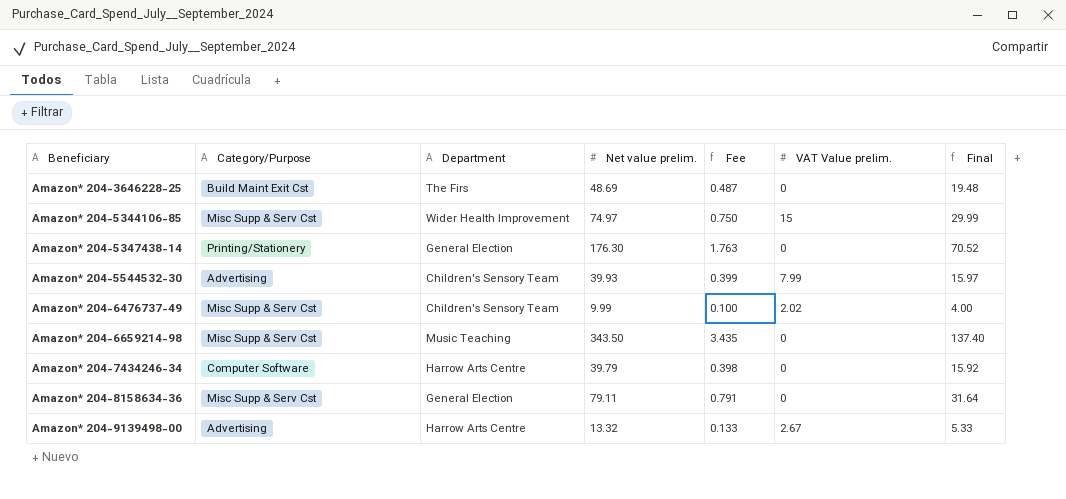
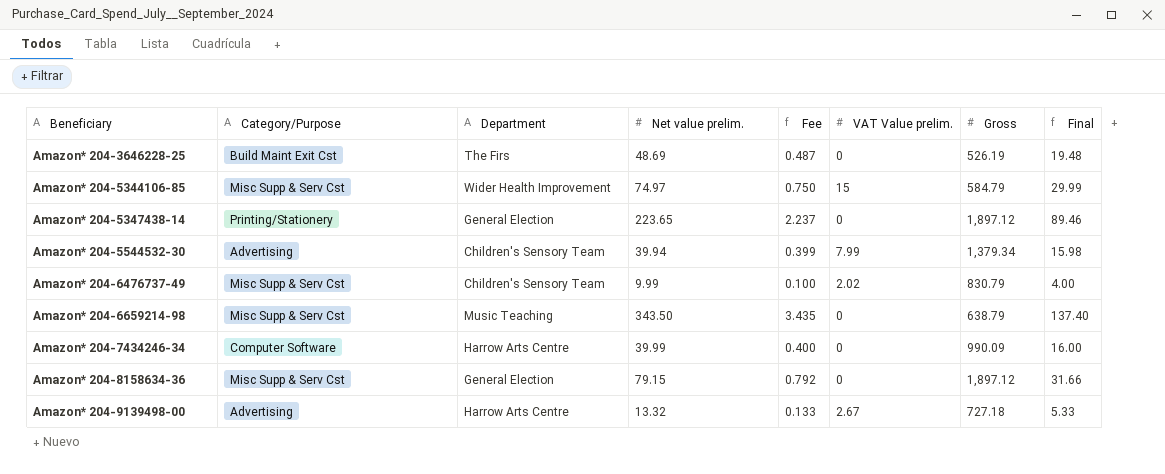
column Gross | position: none -> 7
Amazon* 204-5347438-14 | Net value prelim.: 176.30 -> 223.65
Amazon* 204-5347438-14 | Fee: 1.763 -> 2.237
Amazon* 204-5347438-14 | Final: 70.52 -> 89.46
Amazon* 204-5544532-30 | Net value prelim.: 39.93 -> 39.94
Amazon* 204-5544532-30 | Final: 15.97 -> 15.98
Amazon* 204-7434246-34 | Net value prelim.: 39.79 -> 39.99
Amazon* 204-7434246-34 | Fee: 0.398 -> 0.400
Amazon* 204-7434246-34 | Final: 15.92 -> 16.00
Amazon* 204-8158634-36 | Net value prelim.: 79.11 -> 79.15
Amazon* 204-8158634-36 | Fee: 0.791 -> 0.792
Amazon* 204-8158634-36 | Final: 31.64 -> 31.66

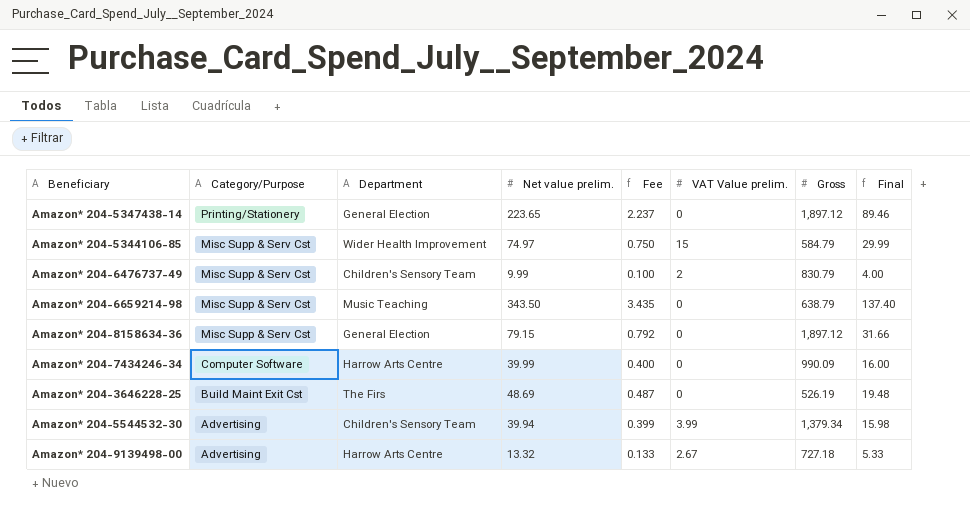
row order: Beneficiary ascending -> Category/Purpose descending
Amazon* 204-6476737-49 | VAT Value prelim.: 2.02 -> 2
Amazon* 204-5544532-30 | VAT Value prelim.: 7.99 -> 3.99

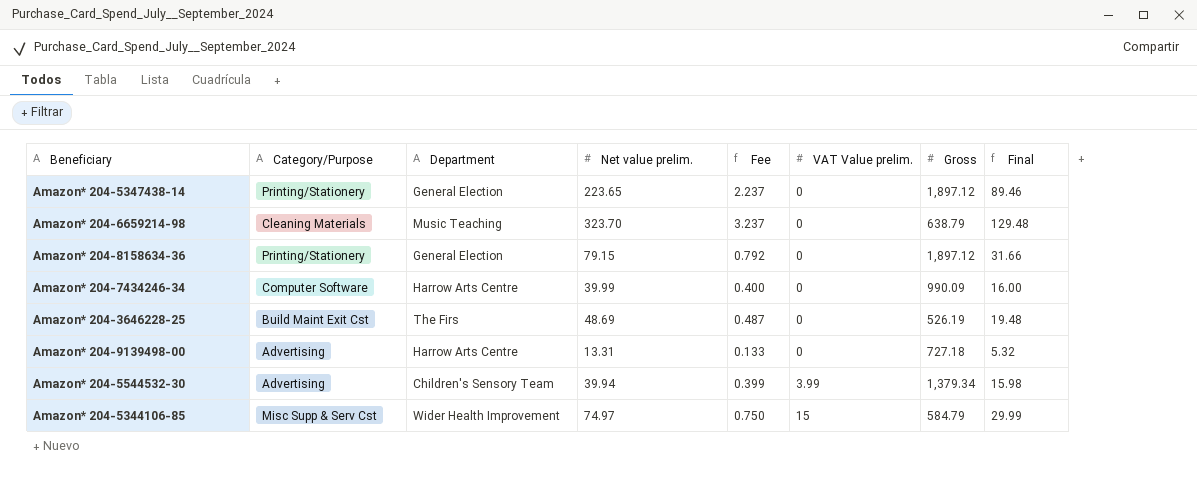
row order: Category/Purpose descending -> VAT Value prelim. ascending
row Amazon* 204-6476737-49: Misc Supp & Serv Cst | Children's Sensory Team | 9.99 | 0.100 | 2 | 830.79 | 4.00 -> none
Amazon* 204-6659214-98 | Category/Purpose: Misc Supp & Serv Cst -> Cleaning Materials
Amazon* 204-6659214-98 | Net value prelim.: 343.50 -> 323.70
Amazon* 204-6659214-98 | Fee: 3.435 -> 3.237
Amazon* 204-6659214-98 | Final: 137.40 -> 129.48
Amazon* 204-8158634-36 | Category/Purpose: Misc Supp & Serv Cst -> Printing/Stationery
Amazon* 204-9139498-00 | Net value prelim.: 13.32 -> 13.31
Amazon* 204-9139498-00 | VAT Value prelim.: 2.67 -> 0
Amazon* 204-9139498-00 | Final: 5.33 -> 5.32

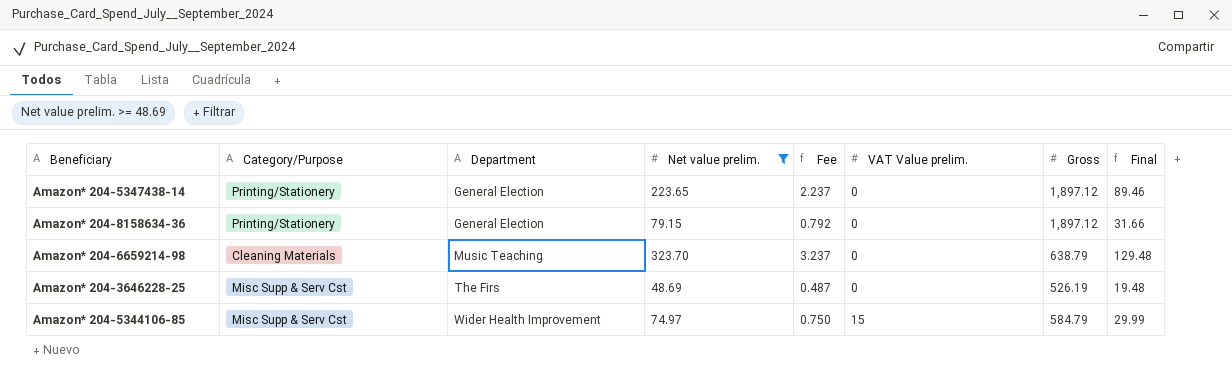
filter: none -> Net value prelim. >= 48.69
row order: VAT Value prelim. ascending -> Department ascending
Amazon* 204-3646228-25 | Category/Purpose: Build Maint Exit Cst -> Misc Supp & Serv Cst

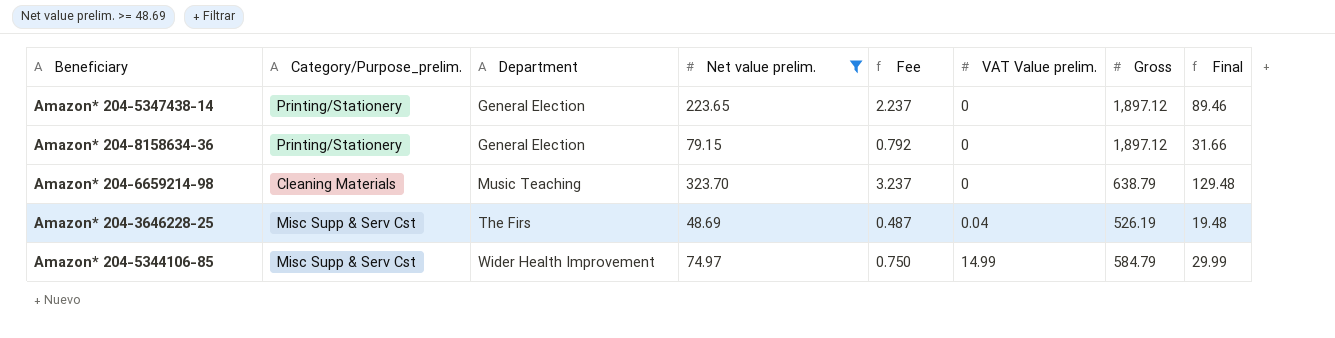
column name: Category/Purpose -> Category/Purpose_prelim.
Amazon* 204-3646228-25 | VAT Value prelim.: 0 -> 0.04
Amazon* 204-5344106-85 | VAT Value prelim.: 15 -> 14.99

